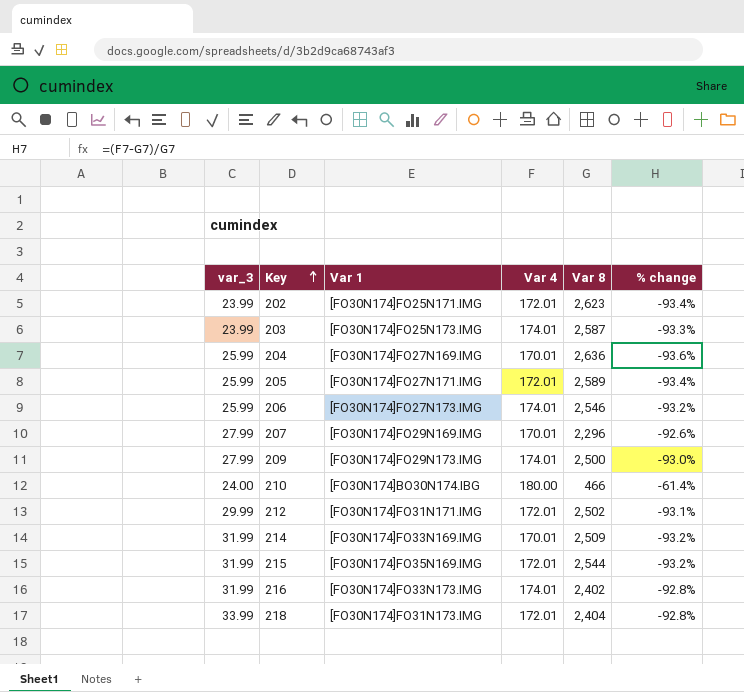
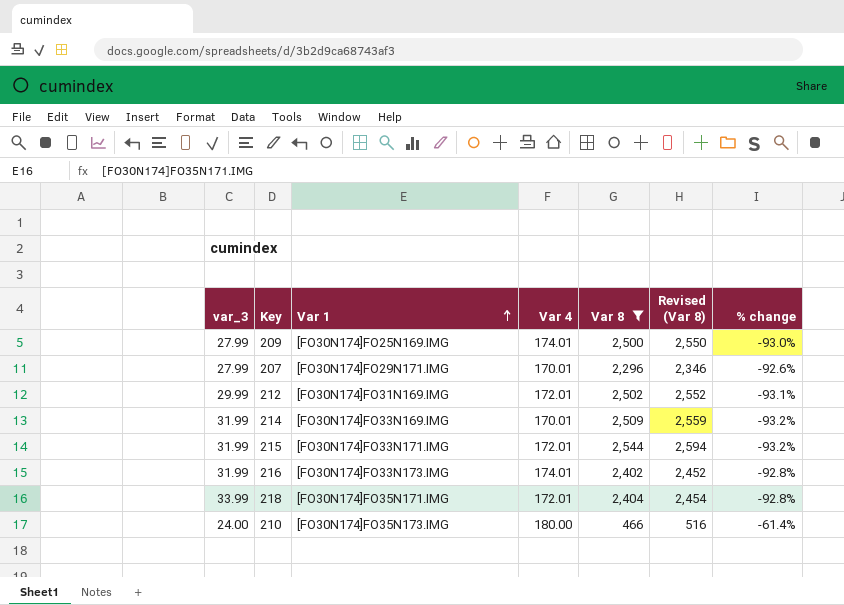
filter: none -> Var 8 <= 2,544
row order: Key ascending -> Var 1 ascending
column Revised (Var 8) | formula: none -> [Var 8] + 50
209 | Var 1: [FO30N174]FO29N173.IMG -> [FO30N174]FO25N169.IMG
207 | Var 1: [FO30N174]FO29N169.IMG -> [FO30N174]FO29N171.IMG
212 | Var 1: [FO30N174]FO31N171.IMG -> [FO30N174]FO31N169.IMG
215 | Var 1: [FO30N174]FO35N169.IMG -> [FO30N174]FO33N171.IMG
218 | Var 1: [FO30N174]FO31N173.IMG -> [FO30N174]FO35N171.IMG
210 | Var 1: [FO30N174]BO30N174.IBG -> [FO30N174]FO35N173.IMG

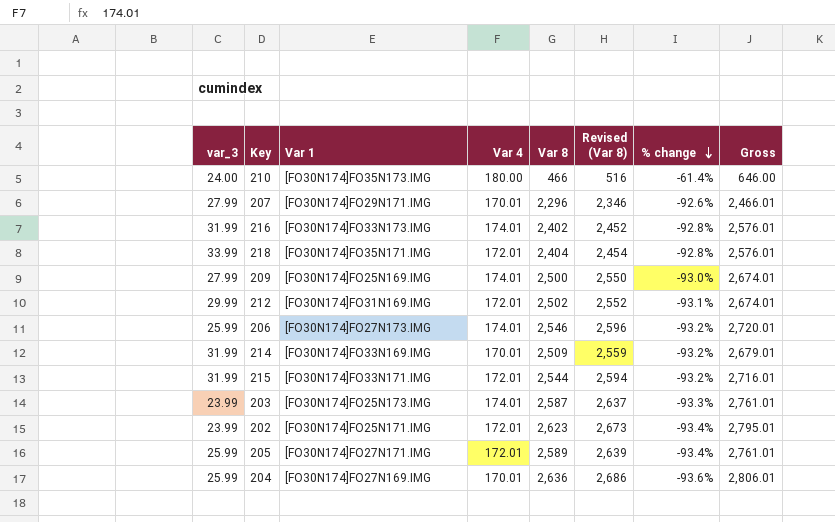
filter: Var 8 <= 2,544 -> none
row order: Var 1 ascending -> % change descending
column Gross | formula: none -> [Var 4] + [Var 8]

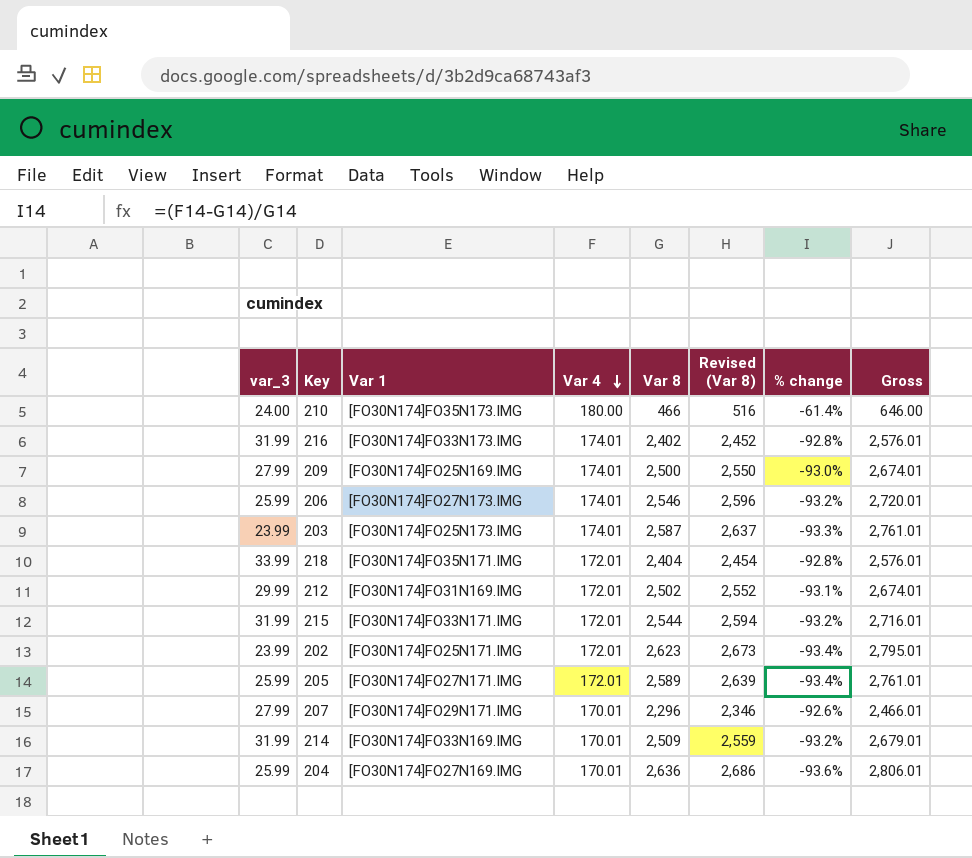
row order: % change descending -> Var 4 descending

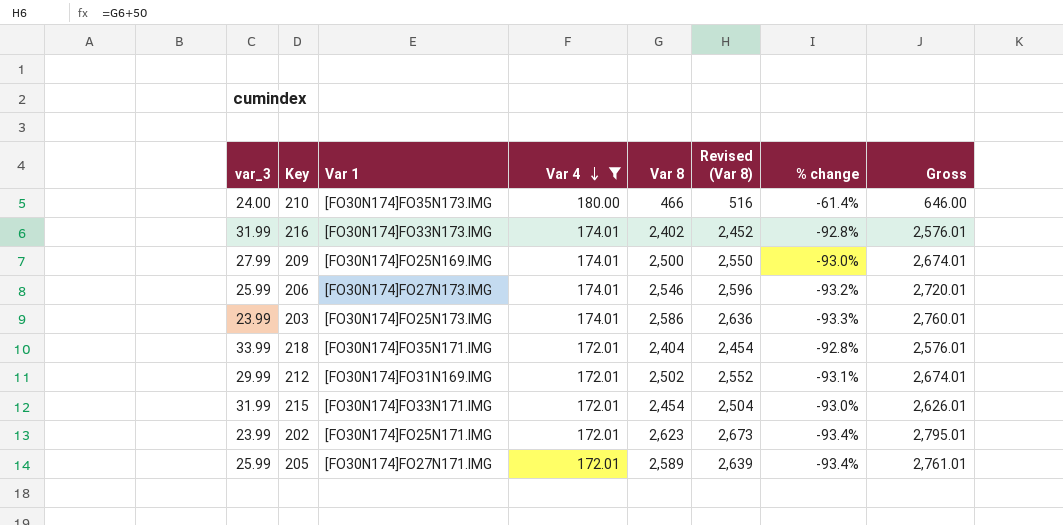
filter: none -> Var 4 != 170.01
203 | Var 8: 2,587 -> 2,586
203 | Revised (Var 8): 2,637 -> 2,636
203 | Gross: 2,761.01 -> 2,760.01
215 | Var 8: 2,544 -> 2,454
215 | Revised (Var 8): 2,594 -> 2,504
215 | % change: -93.2% -> -93.0%
215 | Gross: 2,716.01 -> 2,626.01

